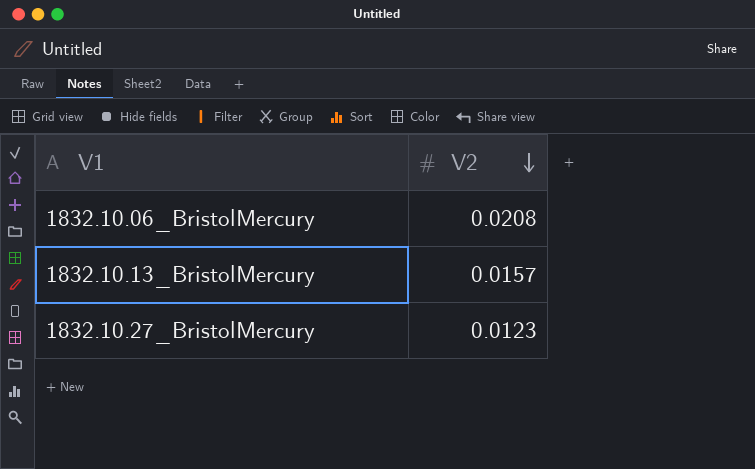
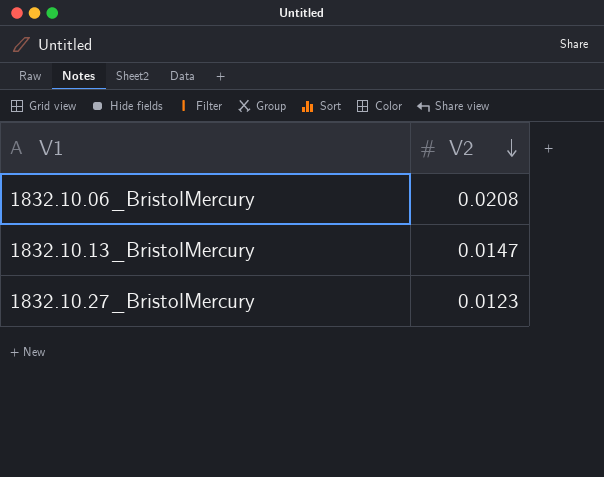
1832.10.13_BristolMercury | V2: 0.0157 -> 0.0147

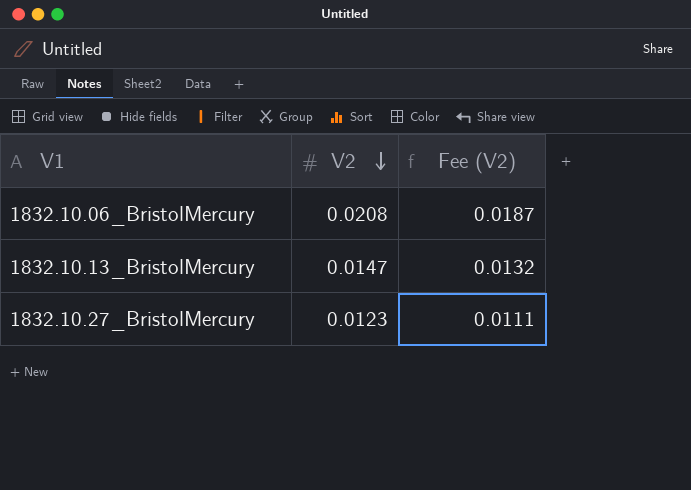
column Fee (V2) | formula: none -> [V2] * 0.9

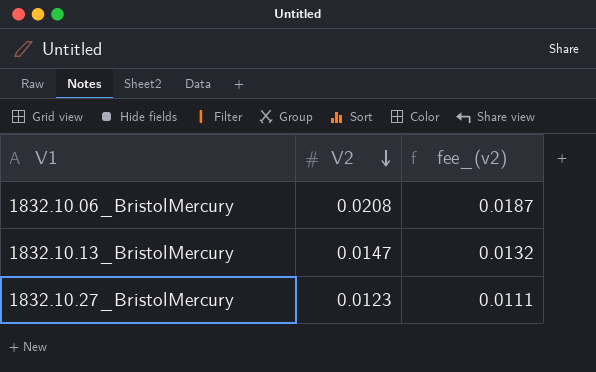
column name: Fee (V2) -> fee_(v2)

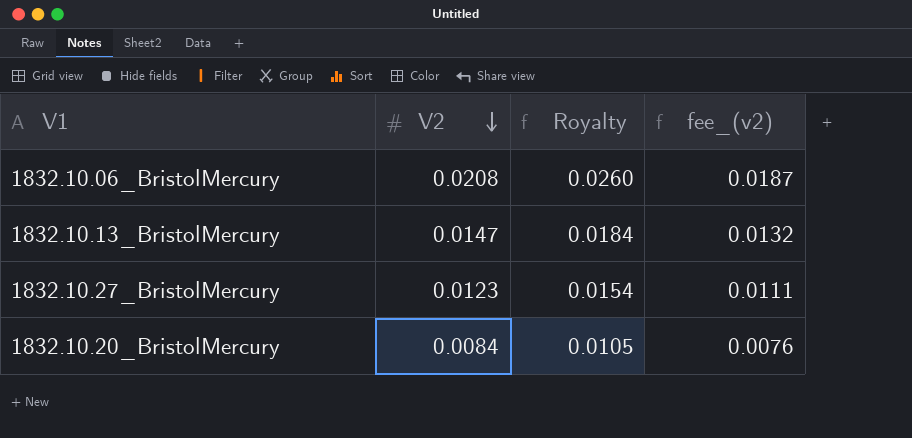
column Royalty | formula: none -> [V2] * 1.25
row 1832.10.20_BristolMercury: none -> 0.0084 | 0.0105 | 0.0076

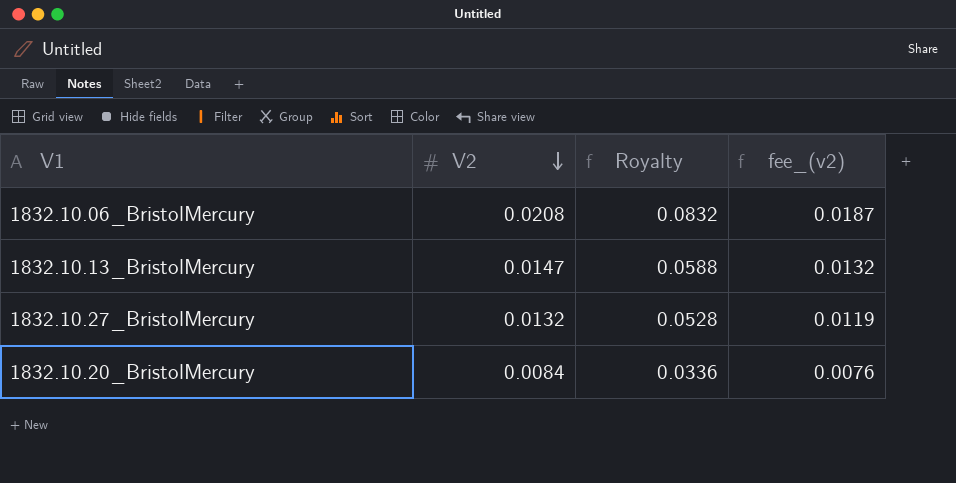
column Royalty | formula: [V2] * 1.25 -> [V2] * 4
1832.10.27_BristolMercury | V2: 0.0123 -> 0.0132
1832.10.27_BristolMercury | fee_(v2): 0.0111 -> 0.0119

